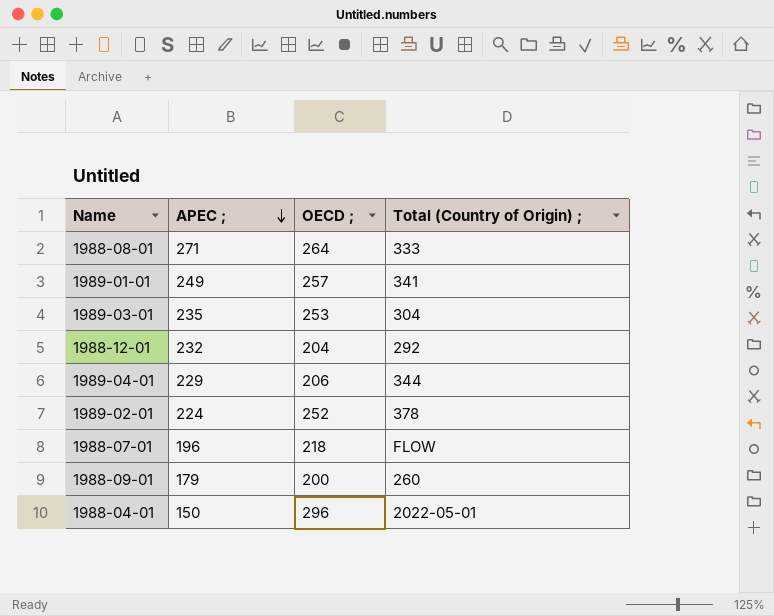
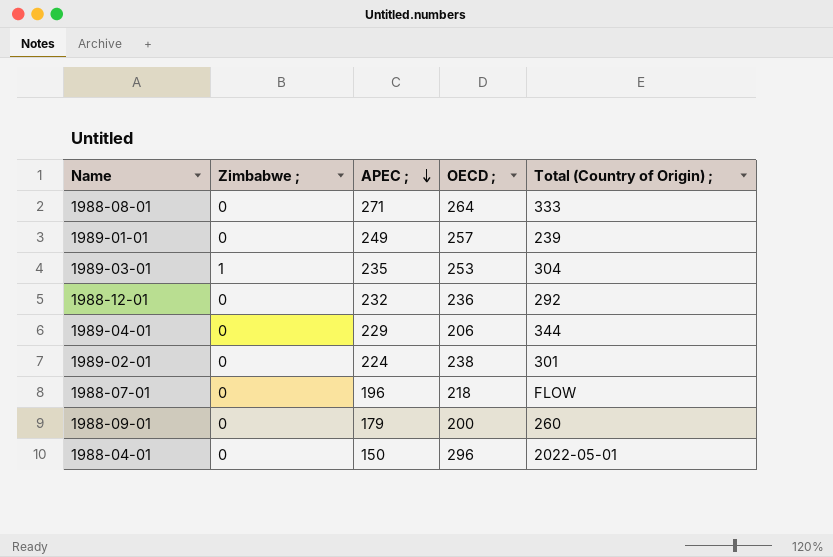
column Zimbabwe ; | position: none -> 2
1989-01-01 | Total (Country of Origin) ;: 341 -> 239
1988-12-01 | OECD ;: 204 -> 236
1989-02-01 | OECD ;: 252 -> 238
1989-02-01 | Total (Country of Origin) ;: 378 -> 301

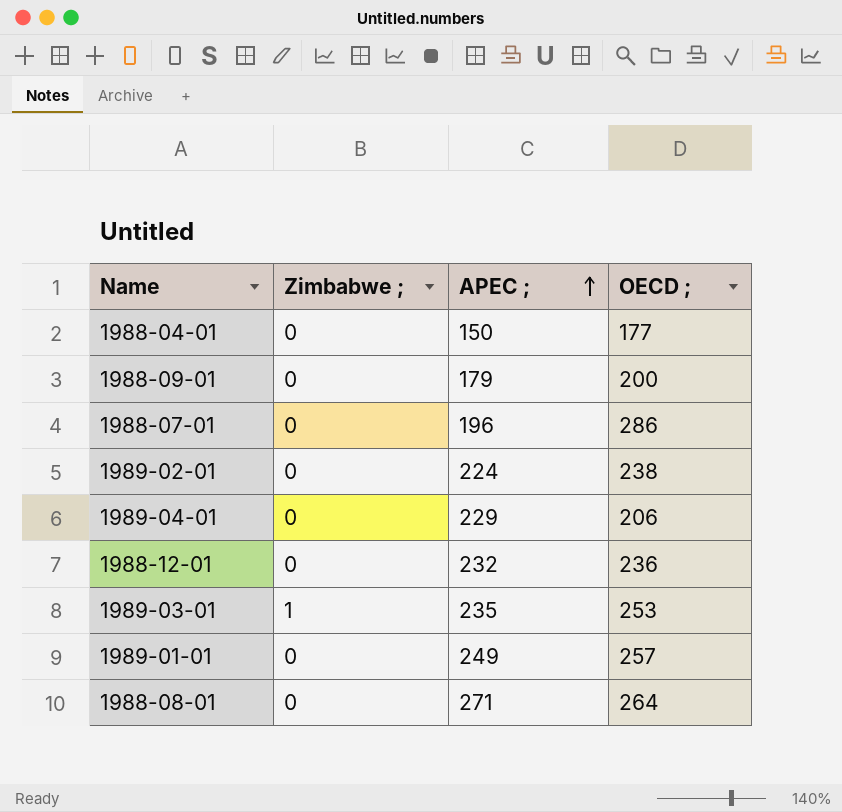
row order: APEC ; descending -> APEC ; ascending
column Total (Country of Origin) ; | position: 5 -> none
1988-04-01 | OECD ;: 296 -> 177
1988-07-01 | OECD ;: 218 -> 286

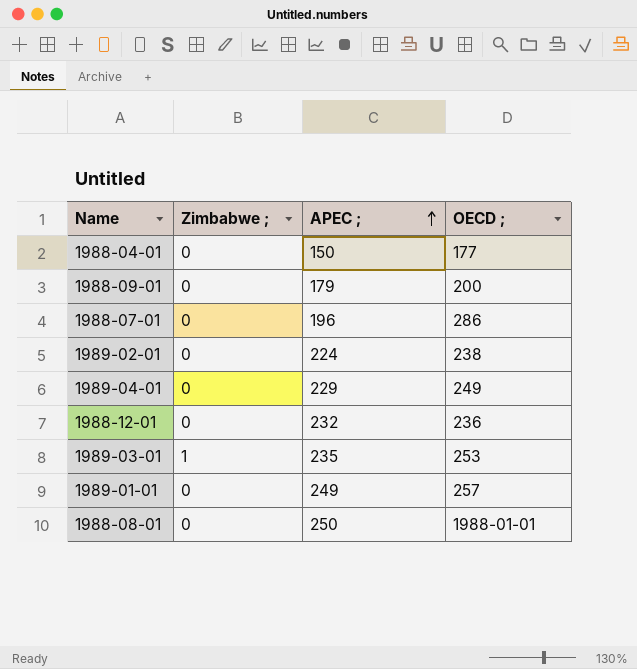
1989-04-01 | OECD ;: 206 -> 249
1988-08-01 | APEC ;: 271 -> 250
1988-08-01 | OECD ;: 264 -> 1988-01-01

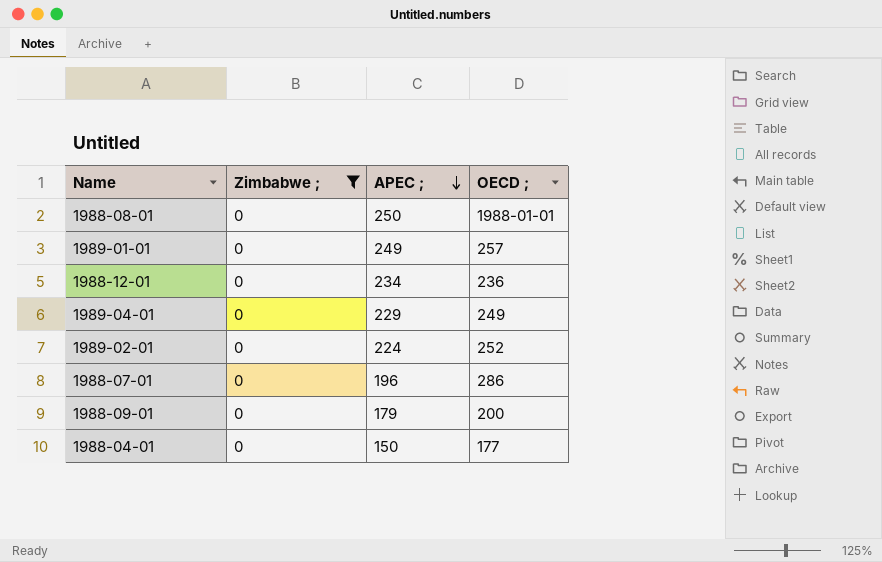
filter: none -> Zimbabwe ; = 0
row order: APEC ; ascending -> APEC ; descending
1988-12-01 | APEC ;: 232 -> 234
1989-02-01 | OECD ;: 238 -> 252

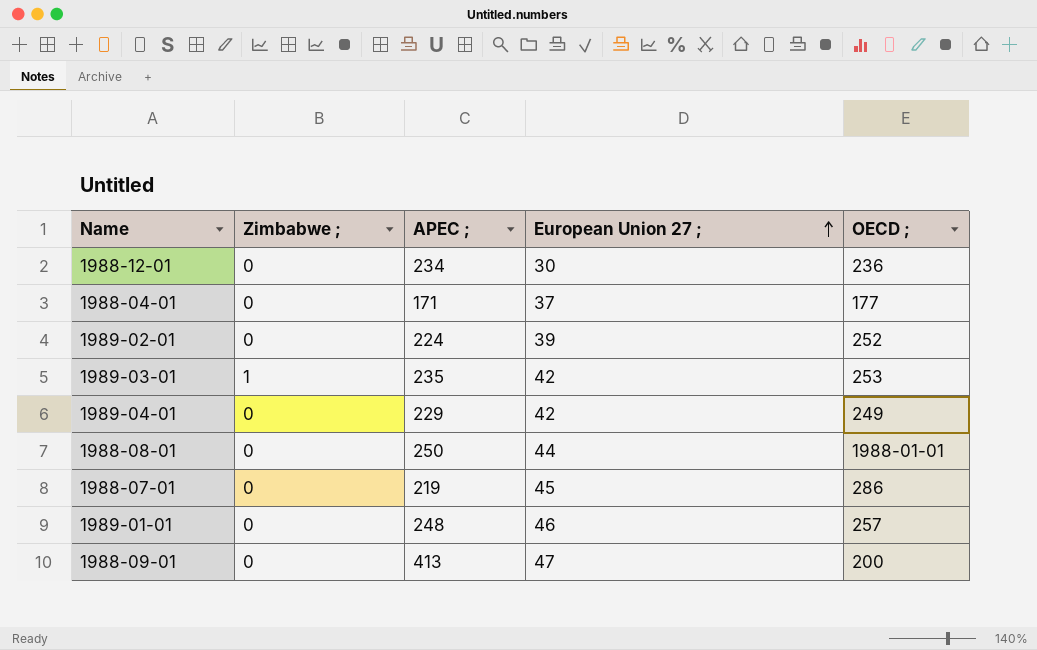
filter: Zimbabwe ; = 0 -> none
row order: APEC ; descending -> European Union 27 ; ascending
column European Union 27 ; | position: none -> 4
1988-04-01 | APEC ;: 150 -> 171
1988-07-01 | APEC ;: 196 -> 219
1989-01-01 | APEC ;: 249 -> 248
1988-09-01 | APEC ;: 179 -> 413

